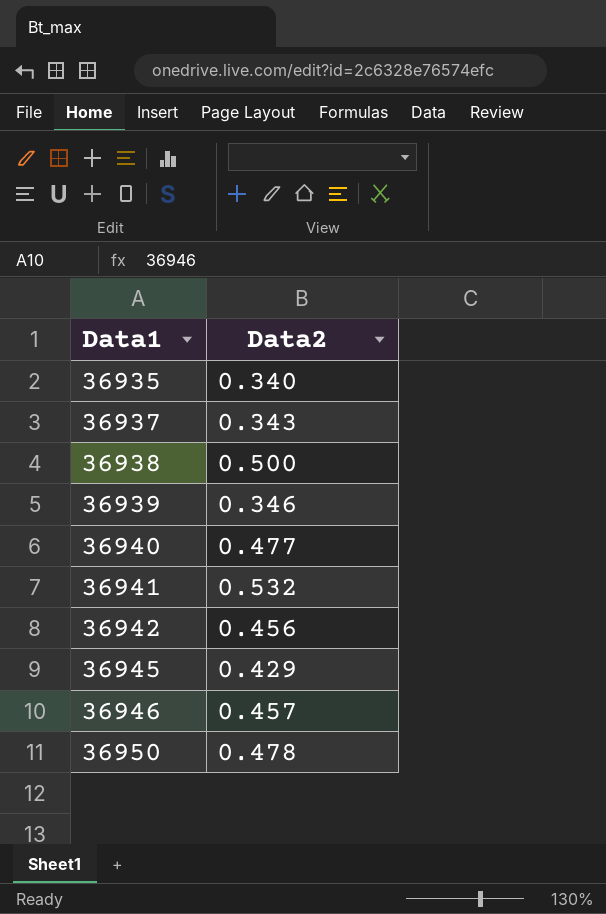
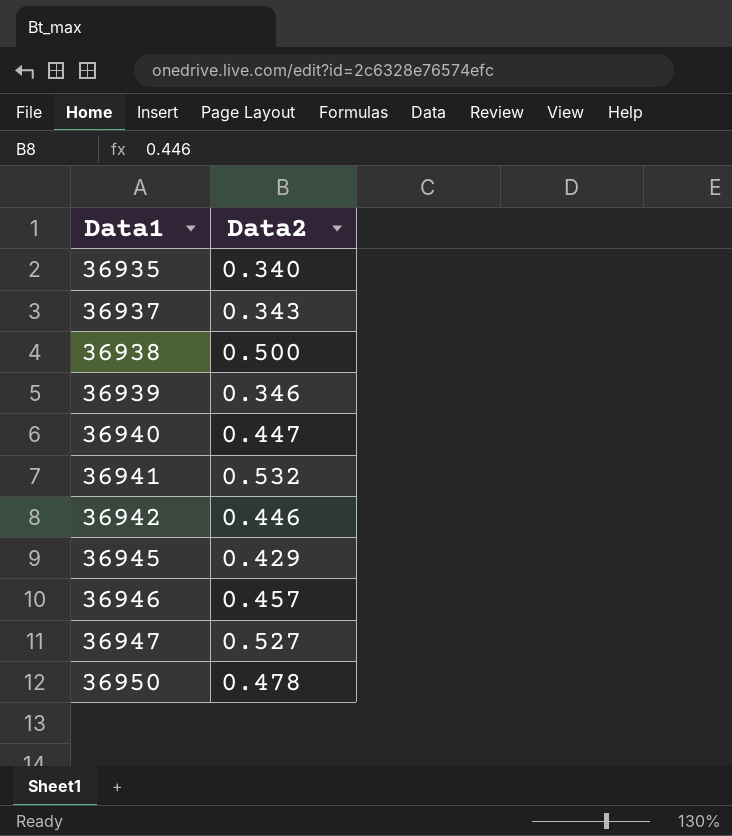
36940 | Data2: 0.477 -> 0.447
36942 | Data2: 0.456 -> 0.446
row 36947: none -> 0.527

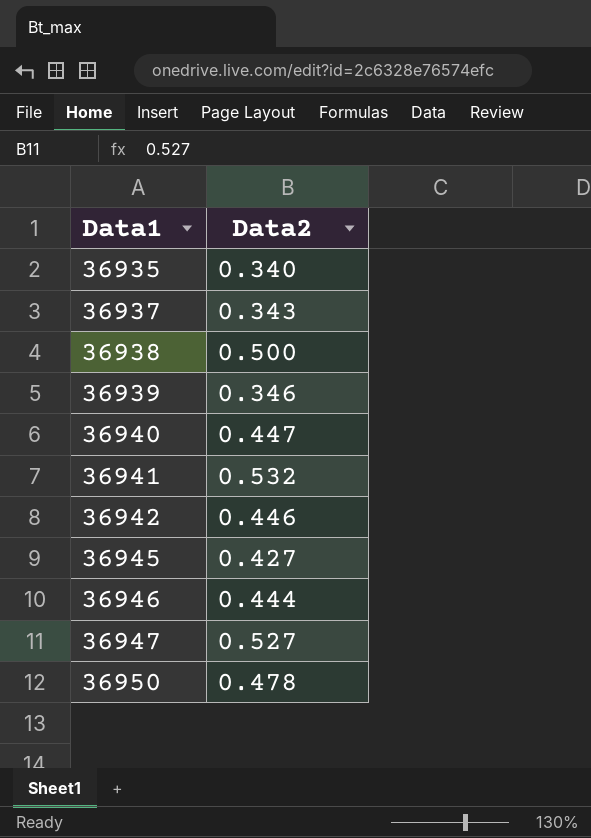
36945 | Data2: 0.429 -> 0.427
36946 | Data2: 0.457 -> 0.444

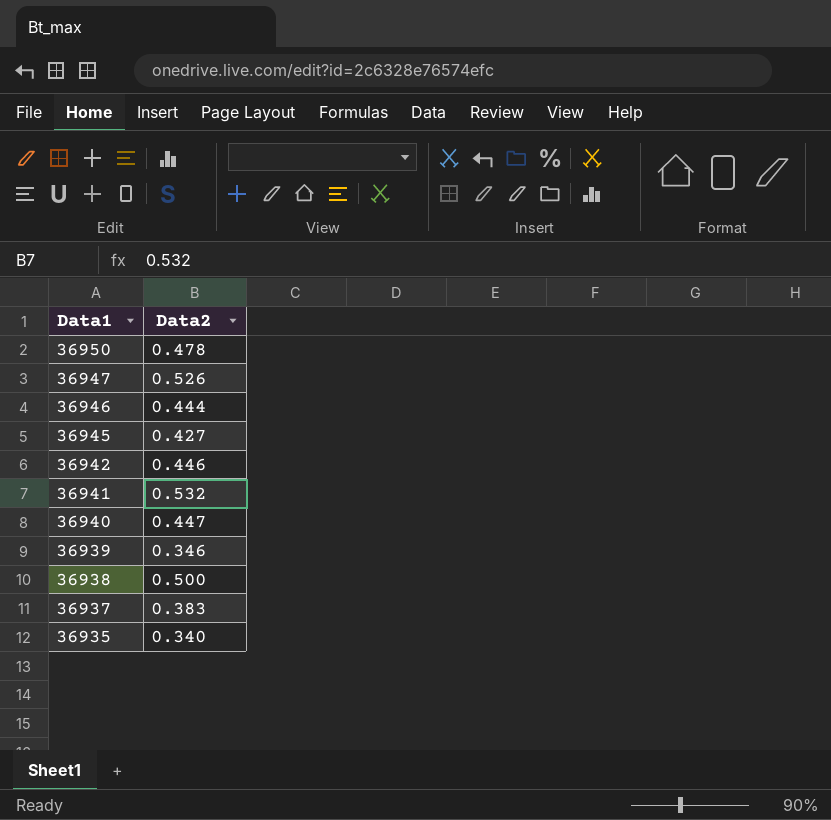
row order: Data1 ascending -> Data1 descending
36947 | Data2: 0.527 -> 0.526
36937 | Data2: 0.343 -> 0.383

